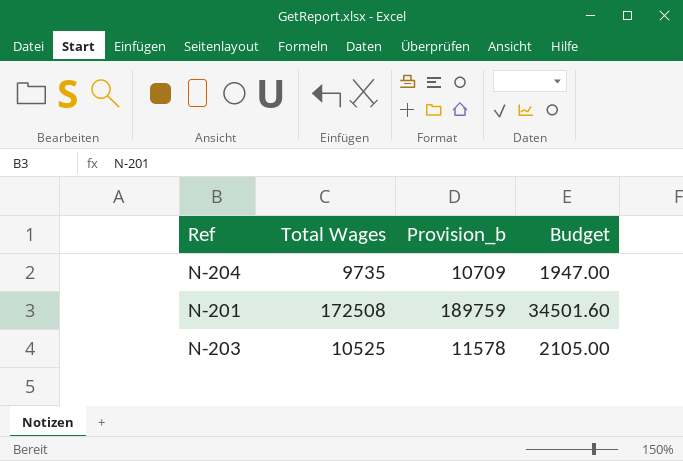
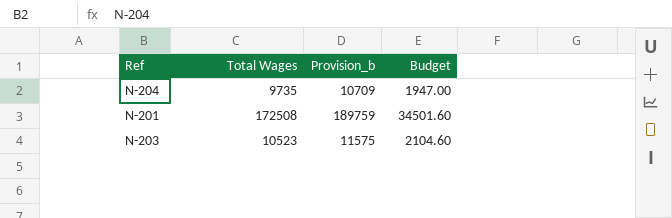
N-203 | Total Wages: 10525 -> 10523
N-203 | Provision_b: 11578 -> 11575
N-203 | Budget: 2105.00 -> 2104.60

